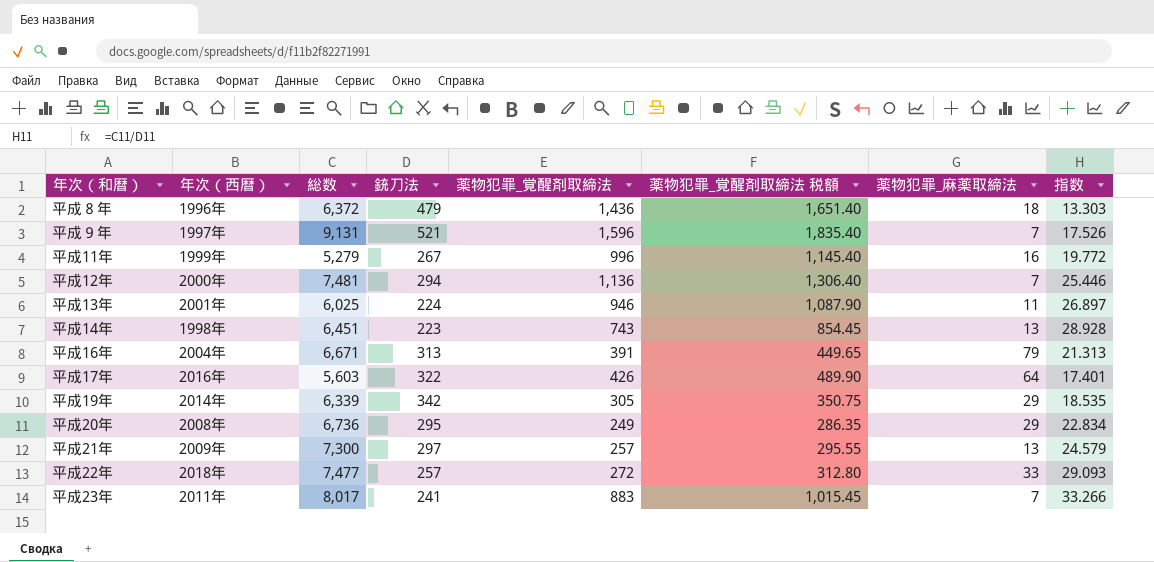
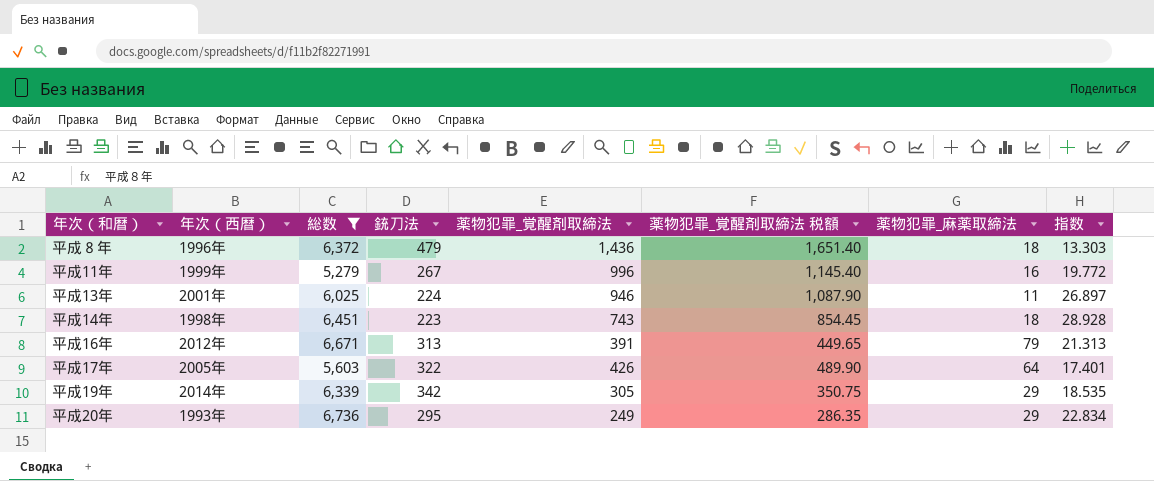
filter: none -> 総数 <= 6,736
平成14年 | 薬物犯罪_麻薬取締法: 13 -> 18
平成16年 | 年次（西暦）: 2004年 -> 2012年
平成17年 | 年次（西暦）: 2016年 -> 2005年
平成20年 | 年次（西暦）: 2008年 -> 1993年

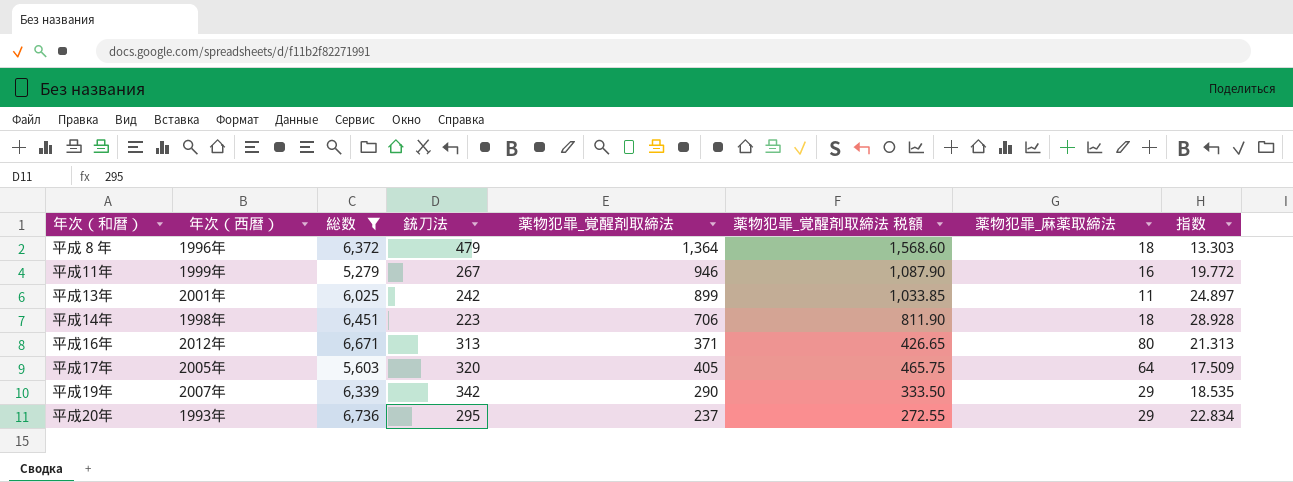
平成８年 | 薬物犯罪_覚醒剤取締法: 1,436 -> 1,364
平成８年 | 薬物犯罪_覚醒剤取締法 税額: 1,651.40 -> 1,568.60
平成11年 | 薬物犯罪_覚醒剤取締法: 996 -> 946
平成11年 | 薬物犯罪_覚醒剤取締法 税額: 1,145.40 -> 1,087.90
平成13年 | 銃刀法: 224 -> 242
平成13年 | 薬物犯罪_覚醒剤取締法: 946 -> 899
平成13年 | 薬物犯罪_覚醒剤取締法 税額: 1,087.90 -> 1,033.85
平成13年 | 指数: 26.897 -> 24.897
平成14年 | 薬物犯罪_覚醒剤取締法: 743 -> 706
平成14年 | 薬物犯罪_覚醒剤取締法 税額: 854.45 -> 811.90
平成16年 | 薬物犯罪_覚醒剤取締法: 391 -> 371
平成16年 | 薬物犯罪_覚醒剤取締法 税額: 449.65 -> 426.65
平成16年 | 薬物犯罪_麻薬取締法: 79 -> 80
平成17年 | 銃刀法: 322 -> 320
平成17年 | 薬物犯罪_覚醒剤取締法: 426 -> 405
平成17年 | 薬物犯罪_覚醒剤取締法 税額: 489.90 -> 465.75
平成17年 | 指数: 17.401 -> 17.509
平成19年 | 年次（西暦）: 2014年 -> 2007年
平成19年 | 薬物犯罪_覚醒剤取締法: 305 -> 290
平成19年 | 薬物犯罪_覚醒剤取締法 税額: 350.75 -> 333.50
平成20年 | 薬物犯罪_覚醒剤取締法: 249 -> 237
平成20年 | 薬物犯罪_覚醒剤取締法 税額: 286.35 -> 272.55

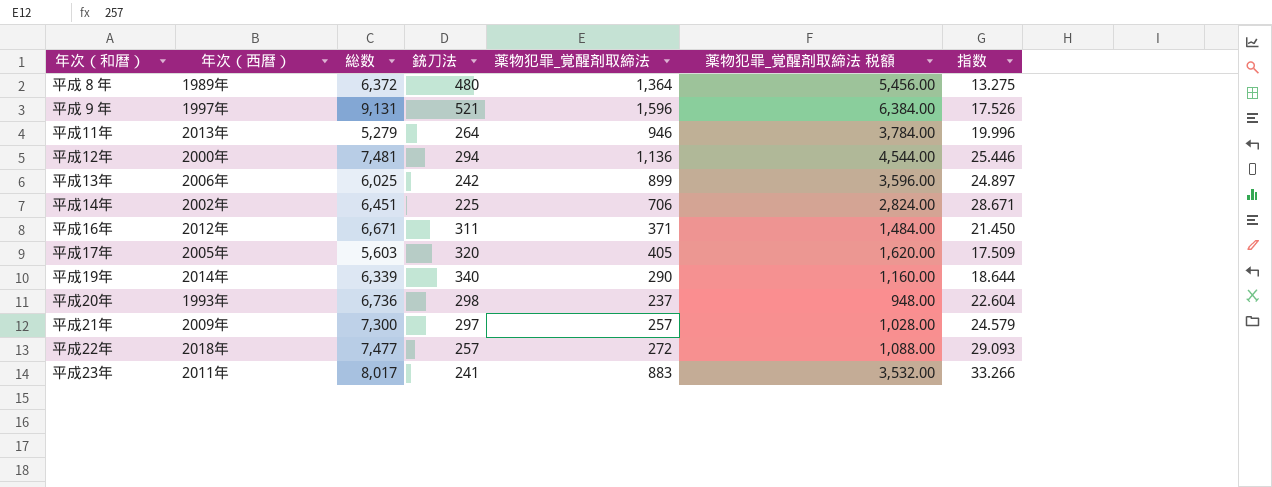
filter: 総数 <= 6,736 -> none
column 薬物犯罪_麻薬取締法 | position: 7 -> none
column 薬物犯罪_覚醒剤取締法 税額 | formula: [薬物犯罪_覚醒剤取締法] * 1.15 -> [薬物犯罪_覚醒剤取締法] * 4
平成８年 | 年次（西暦）: 1996年 -> 1989年
平成８年 | 銃刀法: 479 -> 480
平成８年 | 指数: 13.303 -> 13.275
平成11年 | 年次（西暦）: 1999年 -> 2013年
平成11年 | 銃刀法: 267 -> 264
平成11年 | 指数: 19.772 -> 19.996
平成13年 | 年次（西暦）: 2001年 -> 2006年
平成14年 | 年次（西暦）: 1998年 -> 2002年
平成14年 | 銃刀法: 223 -> 225
平成14年 | 指数: 28.928 -> 28.671
平成16年 | 銃刀法: 313 -> 311
平成16年 | 指数: 21.313 -> 21.450
平成19年 | 年次（西暦）: 2007年 -> 2014年
平成19年 | 銃刀法: 342 -> 340
平成19年 | 指数: 18.535 -> 18.644
平成20年 | 銃刀法: 295 -> 298
平成20年 | 指数: 22.834 -> 22.604

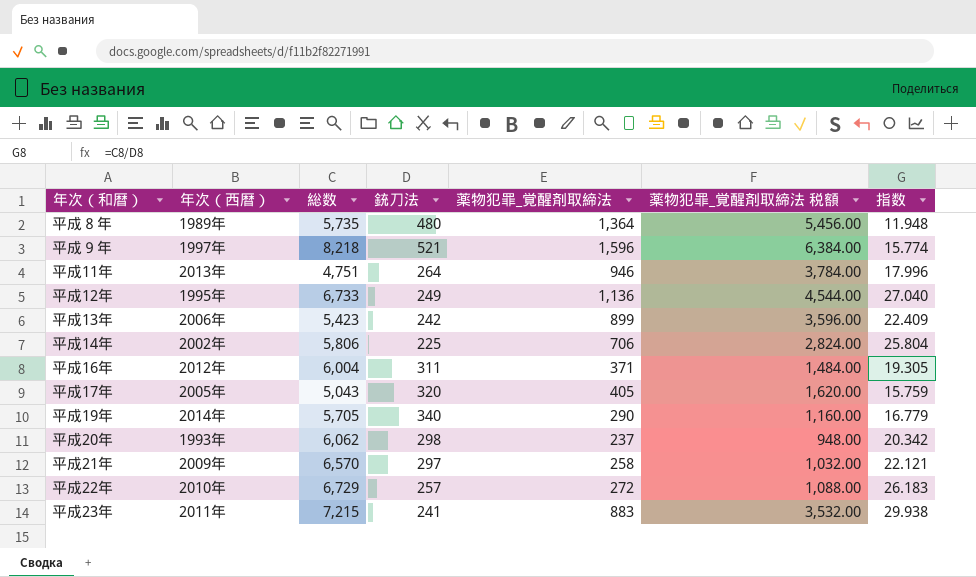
平成８年 | 総数: 6,372 -> 5,735
平成８年 | 指数: 13.275 -> 11.948
平成９年 | 総数: 9,131 -> 8,218
平成９年 | 指数: 17.526 -> 15.774
平成11年 | 総数: 5,279 -> 4,751
平成11年 | 指数: 19.996 -> 17.996
平成12年 | 年次（西暦）: 2000年 -> 1995年
平成12年 | 総数: 7,481 -> 6,733
平成12年 | 銃刀法: 294 -> 249
平成12年 | 指数: 25.446 -> 27.040
平成13年 | 総数: 6,025 -> 5,423
平成13年 | 指数: 24.897 -> 22.409
平成14年 | 総数: 6,451 -> 5,806
平成14年 | 指数: 28.671 -> 25.804
平成16年 | 総数: 6,671 -> 6,004
平成16年 | 指数: 21.450 -> 19.305
平成17年 | 総数: 5,603 -> 5,043
平成17年 | 指数: 17.509 -> 15.759
平成19年 | 総数: 6,339 -> 5,705
平成19年 | 指数: 18.644 -> 16.779
平成20年 | 総数: 6,736 -> 6,062
平成20年 | 指数: 22.604 -> 20.342
平成21年 | 総数: 7,300 -> 6,570
平成21年 | 薬物犯罪_覚醒剤取締法: 257 -> 258
平成21年 | 薬物犯罪_覚醒剤取締法 税額: 1,028.00 -> 1,032.00
平成21年 | 指数: 24.579 -> 22.121
平成22年 | 年次（西暦）: 2018年 -> 2010年
平成22年 | 総数: 7,477 -> 6,729
平成22年 | 指数: 29.093 -> 26.183
平成23年 | 総数: 8,017 -> 7,215
平成23年 | 指数: 33.266 -> 29.938

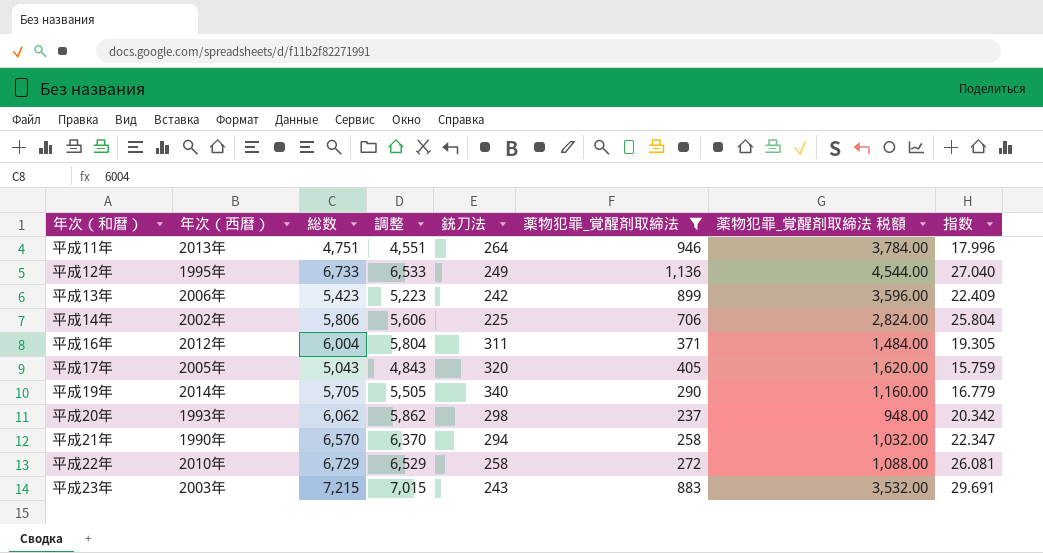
filter: none -> 薬物犯罪_覚醒剤取締法 <= 1,136
column 調整 | formula: none -> [総数] - 200
平成21年 | 年次（西暦）: 2009年 -> 1990年
平成21年 | 銃刀法: 297 -> 294
平成21年 | 指数: 22.121 -> 22.347
平成22年 | 銃刀法: 257 -> 258
平成22年 | 指数: 26.183 -> 26.081
平成23年 | 年次（西暦）: 2011年 -> 2003年
平成23年 | 銃刀法: 241 -> 243
平成23年 | 指数: 29.938 -> 29.691

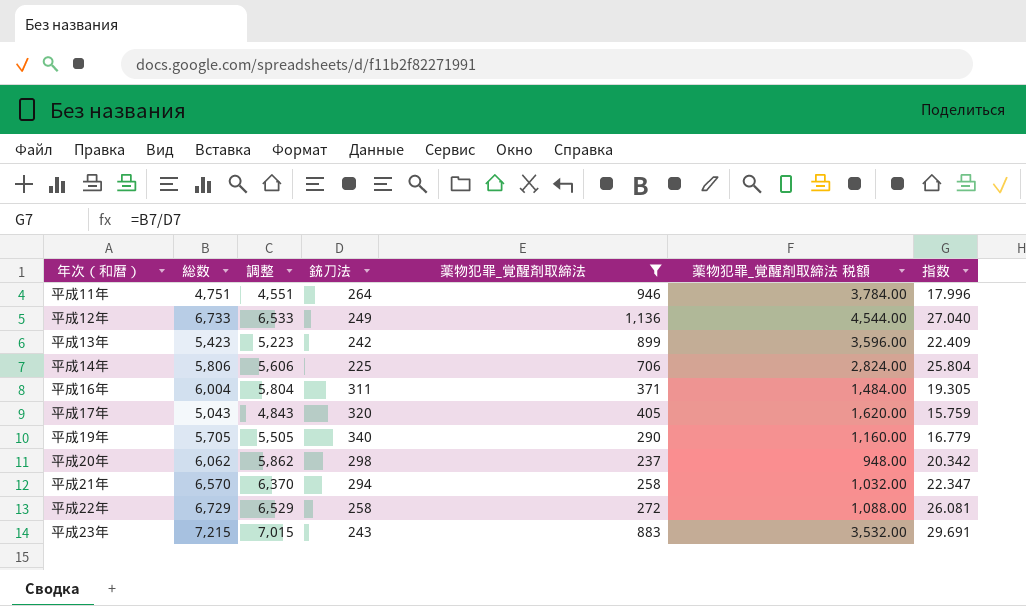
column 年次（西暦） | position: 2 -> none

